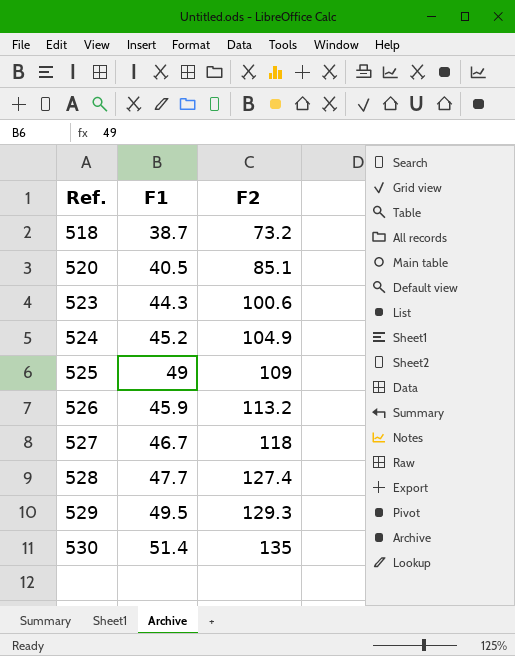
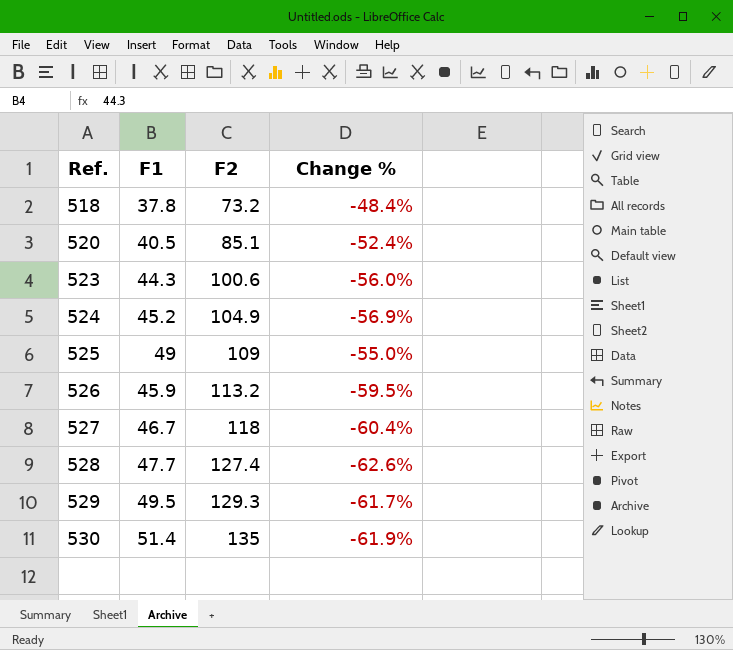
column Change % | formula: none -> ([F1] - [F2]) / [F2]
518 | F1: 38.7 -> 37.8

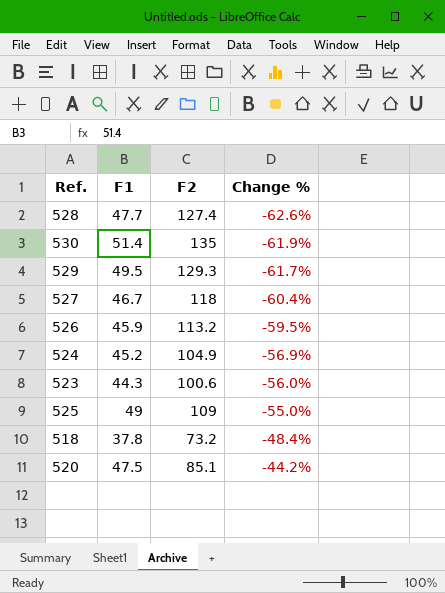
row order: Ref. ascending -> Change % ascending
520 | F1: 40.5 -> 47.5
520 | Change %: -52.4% -> -44.2%

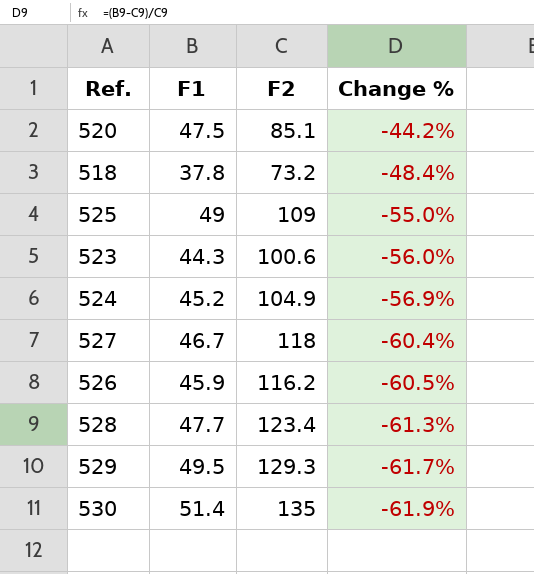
row order: Change % ascending -> Change % descending
526 | F2: 113.2 -> 116.2
526 | Change %: -59.5% -> -60.5%
528 | F2: 127.4 -> 123.4
528 | Change %: -62.6% -> -61.3%

